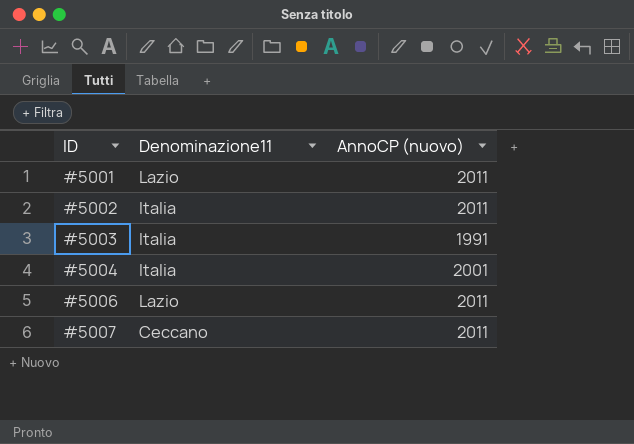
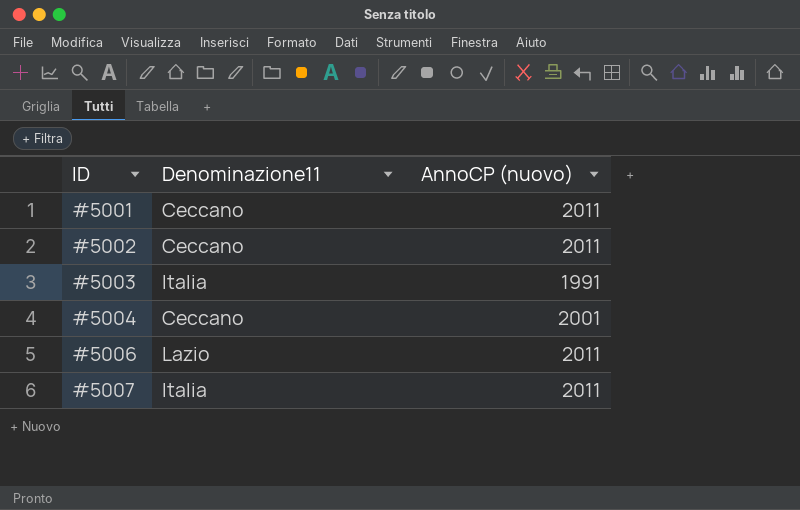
#5001 | Denominazione11: Lazio -> Ceccano
#5002 | Denominazione11: Italia -> Ceccano
#5004 | Denominazione11: Italia -> Ceccano
#5007 | Denominazione11: Ceccano -> Italia

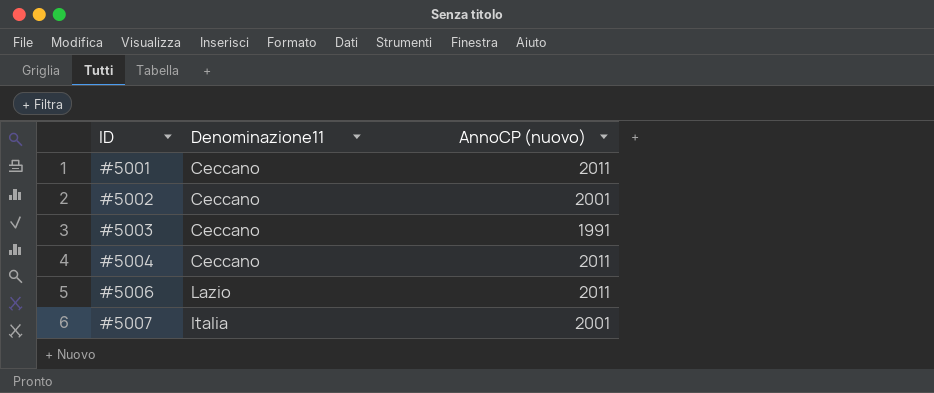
#5002 | AnnoCP (nuovo): 2011 -> 2001
#5003 | Denominazione11: Italia -> Ceccano
#5004 | AnnoCP (nuovo): 2001 -> 2011
#5007 | AnnoCP (nuovo): 2011 -> 2001

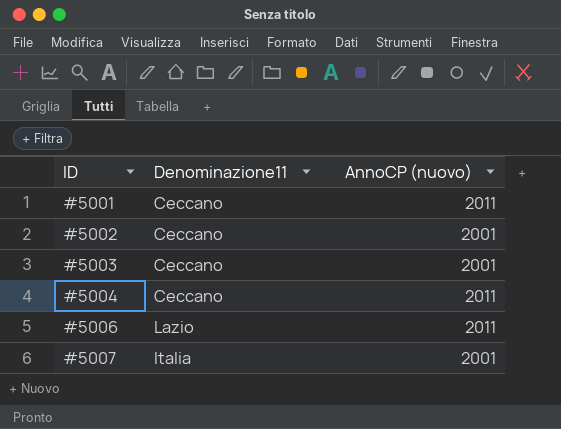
#5003 | AnnoCP (nuovo): 1991 -> 2001

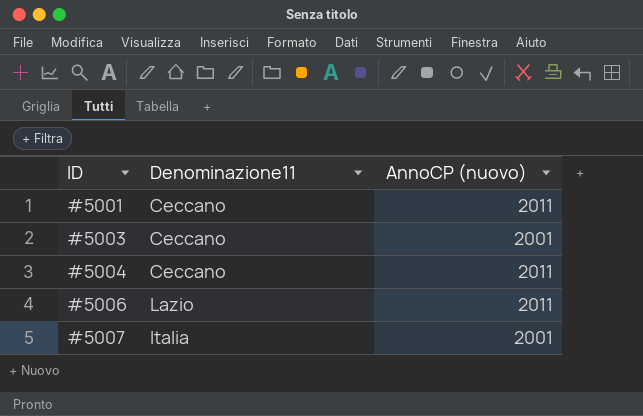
row #5002: Ceccano | 2001 -> none

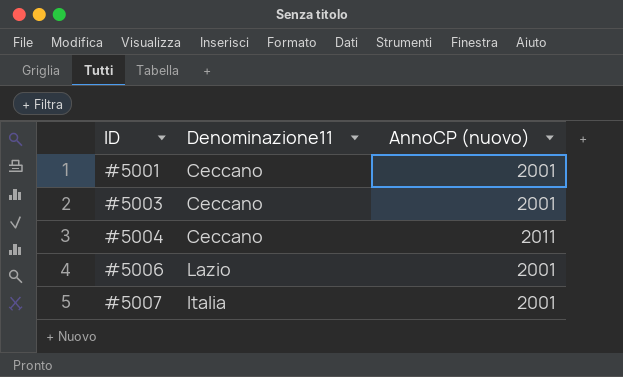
#5001 | AnnoCP (nuovo): 2011 -> 2001
#5006 | AnnoCP (nuovo): 2011 -> 2001

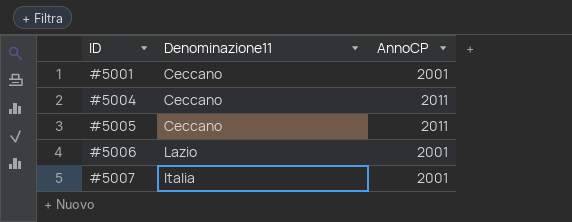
column name: AnnoCP (nuovo) -> AnnoCP
row #5003: Ceccano | 2001 -> none
row #5005: none -> Ceccano | 2011

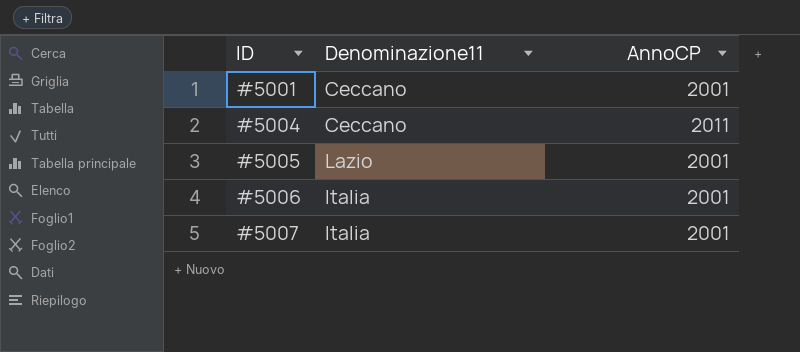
#5005 | Denominazione11: Ceccano -> Lazio
#5005 | AnnoCP: 2011 -> 2001
#5006 | Denominazione11: Lazio -> Italia

